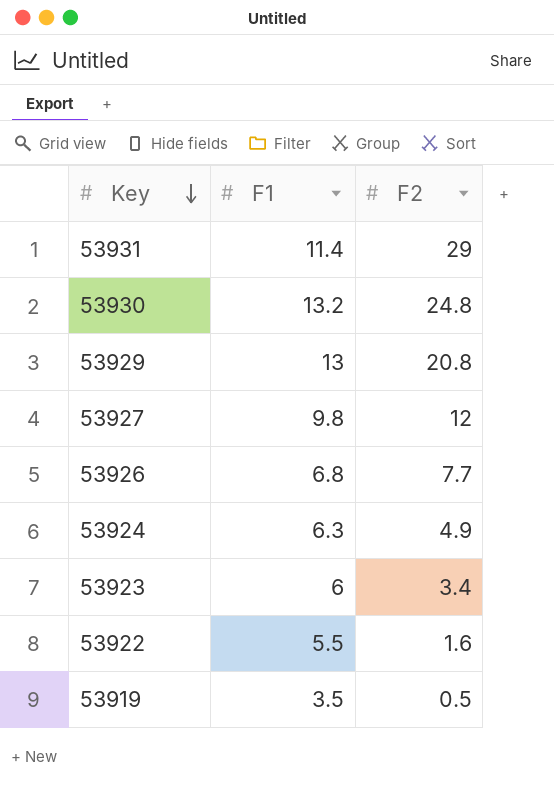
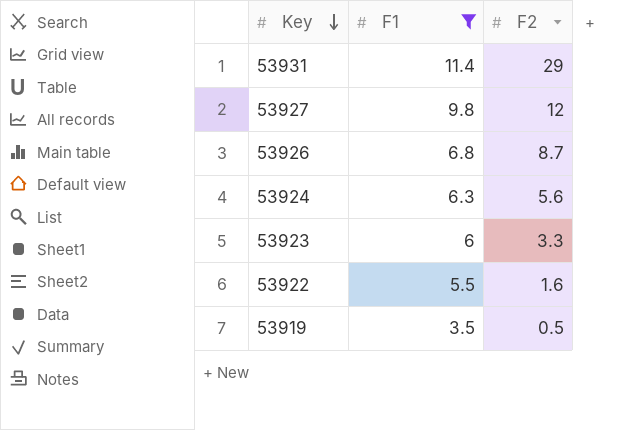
filter: none -> F1 <= 11.4
53926 | F2: 7.7 -> 8.7
53924 | F2: 4.9 -> 5.6
53923 | F2: 3.4 -> 3.3

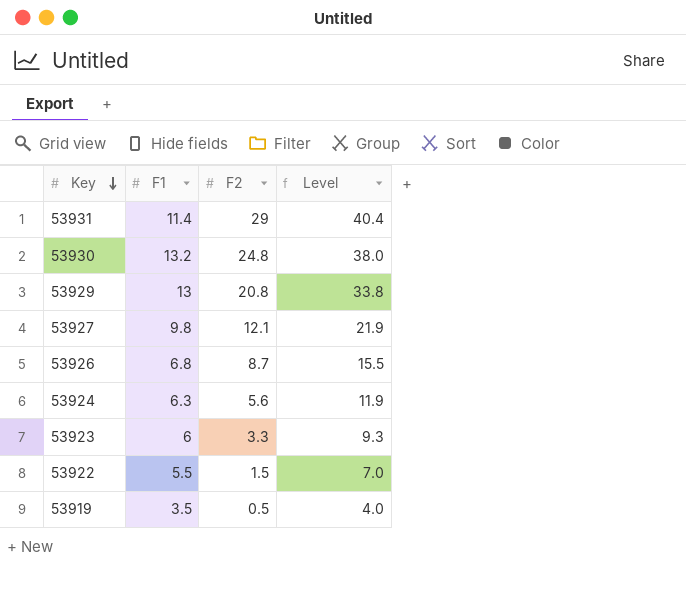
filter: F1 <= 11.4 -> none
column Level | formula: none -> [F1] + [F2]
53927 | F2: 12 -> 12.1
53922 | F2: 1.6 -> 1.5

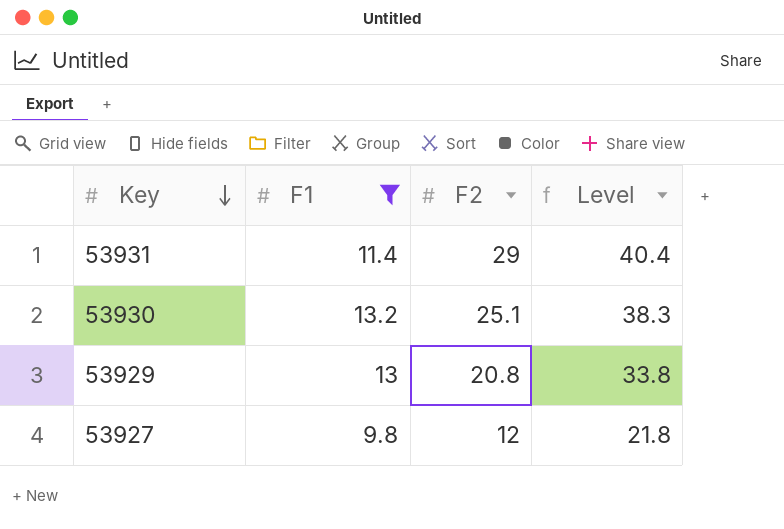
filter: none -> F1 >= 9.8
53930 | F2: 24.8 -> 25.1
53930 | Level: 38.0 -> 38.3
53927 | F2: 12.1 -> 12
53927 | Level: 21.9 -> 21.8

